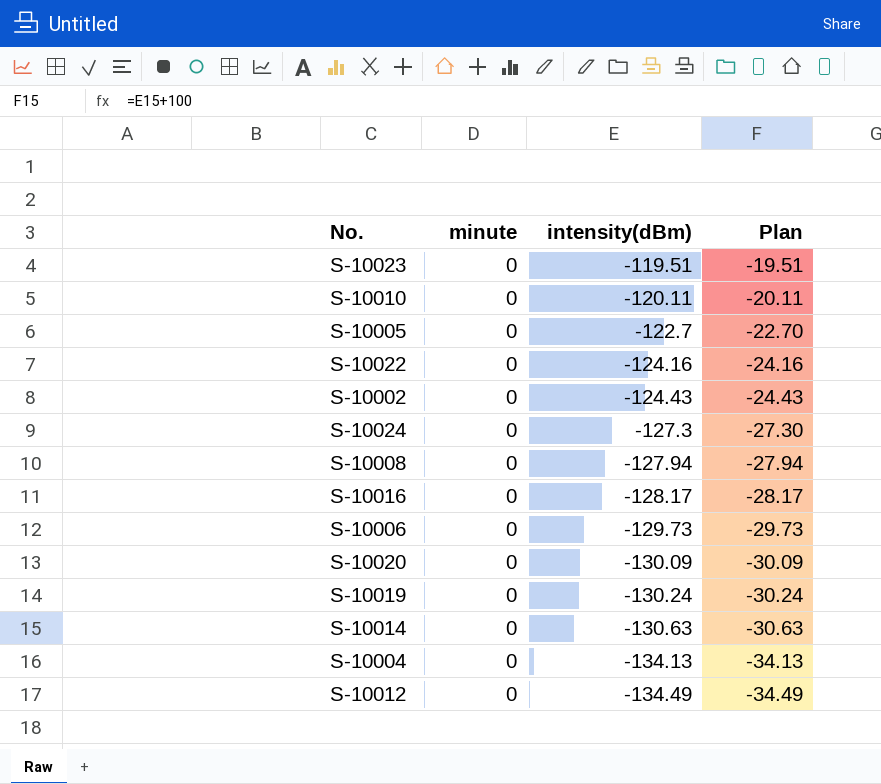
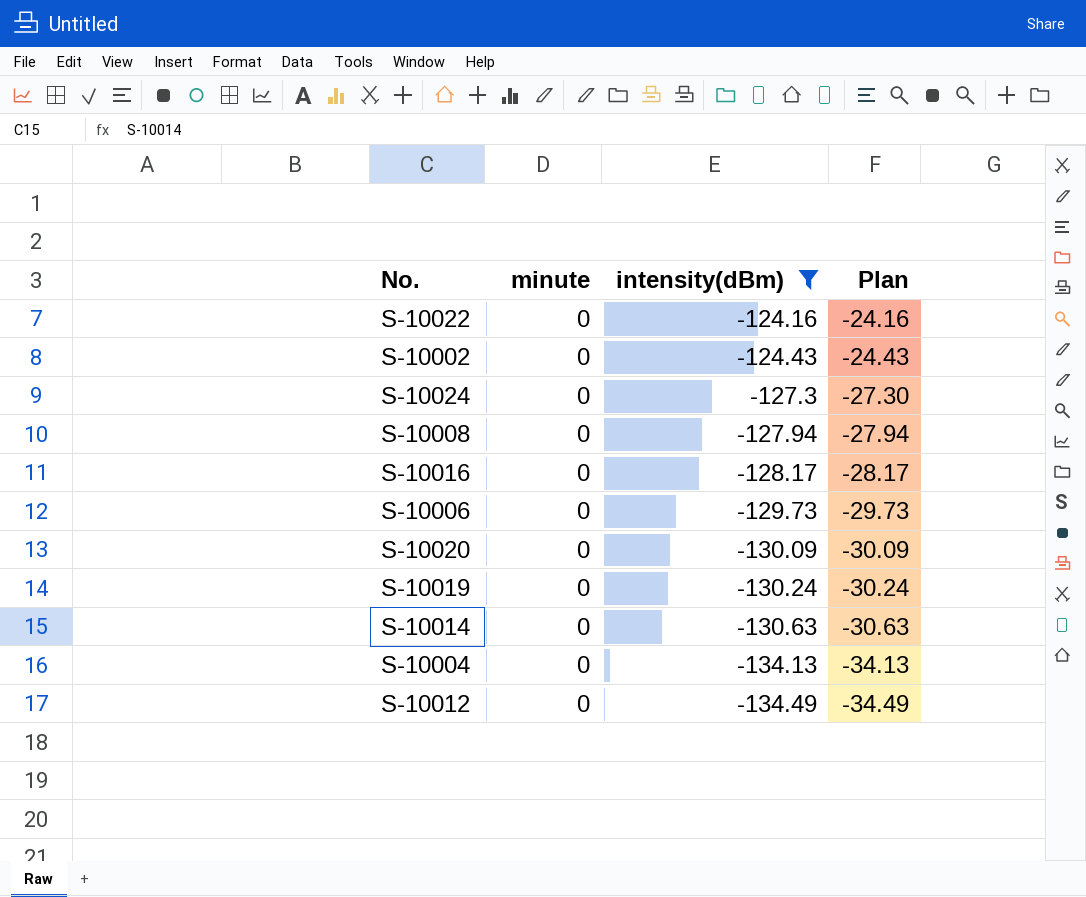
filter: none -> intensity(dBm) <= -124.16

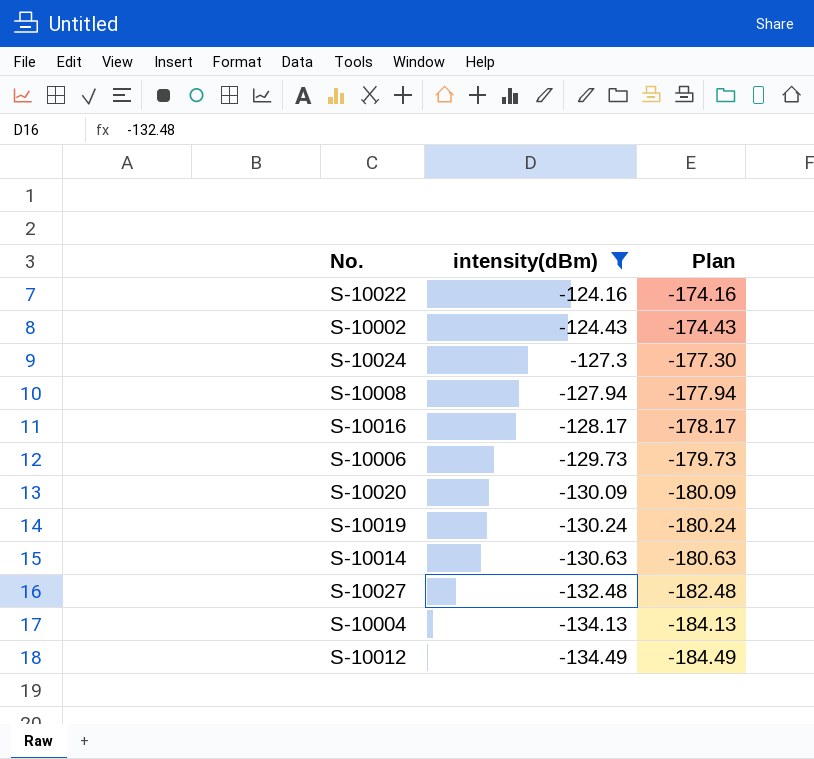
column minute | position: 2 -> none
column Plan | formula: [intensity(dBm)] + 100 -> [intensity(dBm)] - 50
row S-10027: none -> -132.48 | -182.48

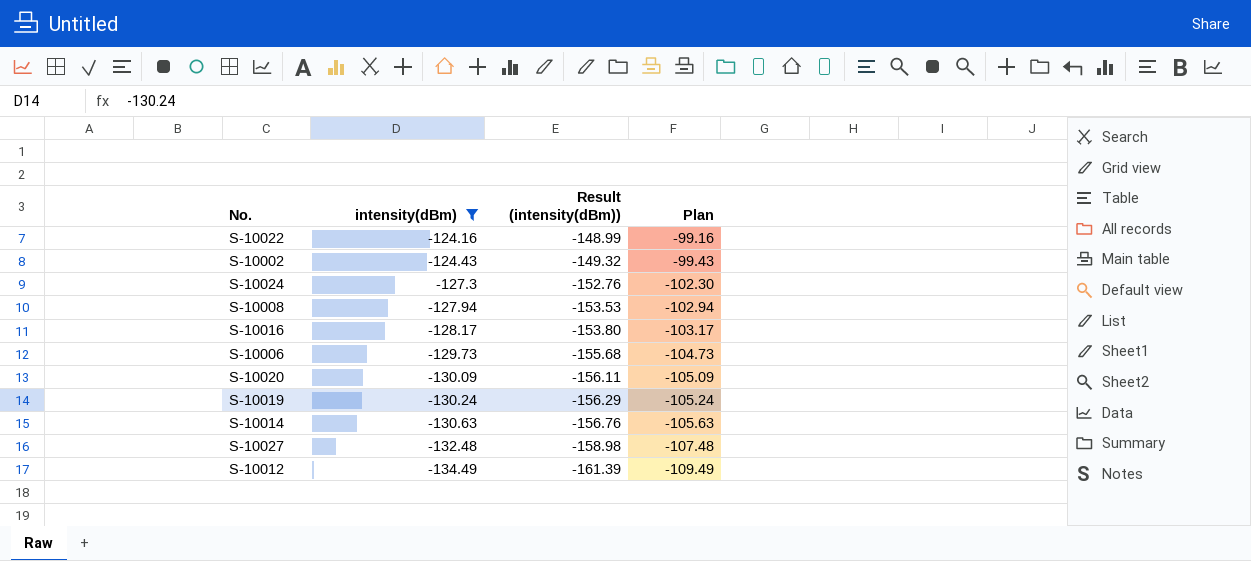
column Result (intensity(dBm)) | formula: none -> [intensity(dBm)] * 1.2
column Plan | formula: [intensity(dBm)] - 50 -> [intensity(dBm)] + 25
row S-10004: -134.13 | -184.13 -> none

